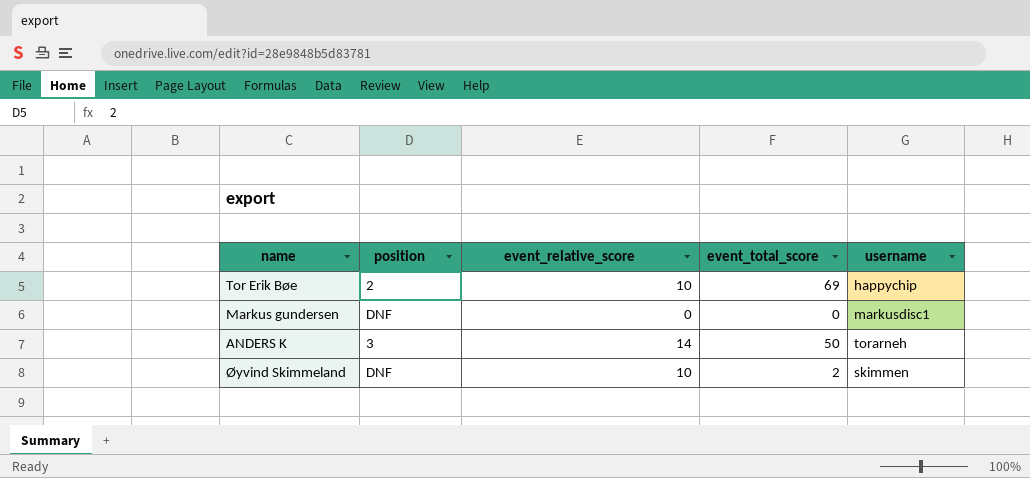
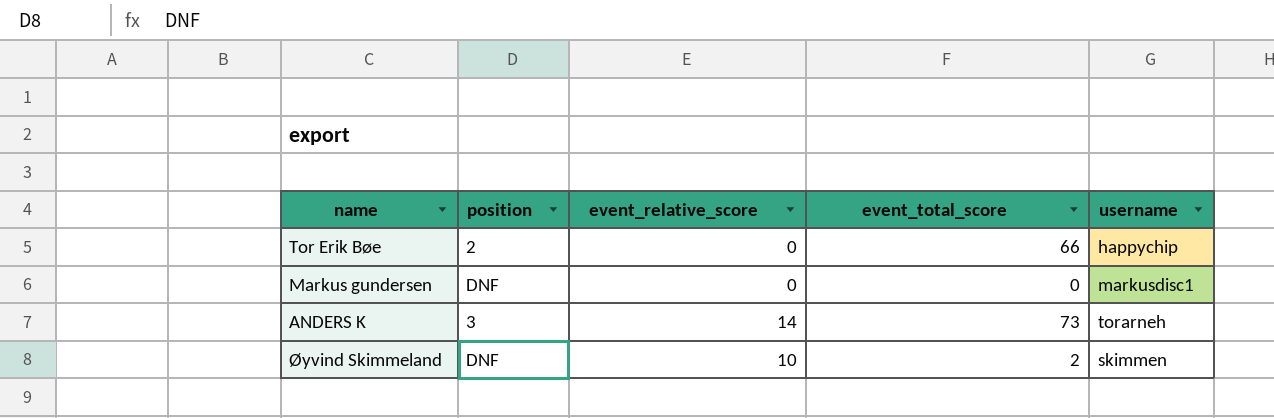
Tor Erik Bøe | event_relative_score: 10 -> 0
Tor Erik Bøe | event_total_score: 69 -> 66
ANDERS K | event_total_score: 50 -> 73

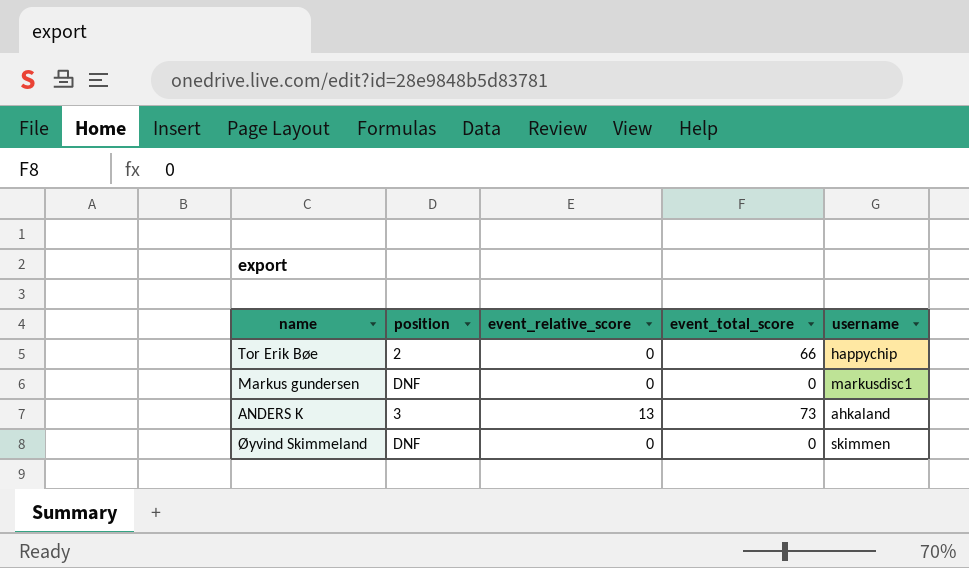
ANDERS K | event_relative_score: 14 -> 13
ANDERS K | username: torarneh -> ahkaland
Øyvind Skimmeland | event_relative_score: 10 -> 0
Øyvind Skimmeland | event_total_score: 2 -> 0

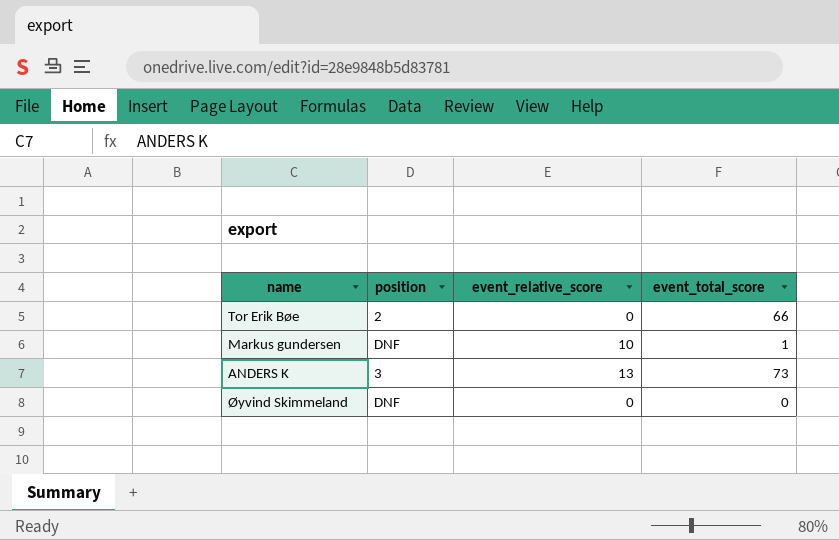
column username | position: 5 -> none
Markus gundersen | event_relative_score: 0 -> 10
Markus gundersen | event_total_score: 0 -> 1

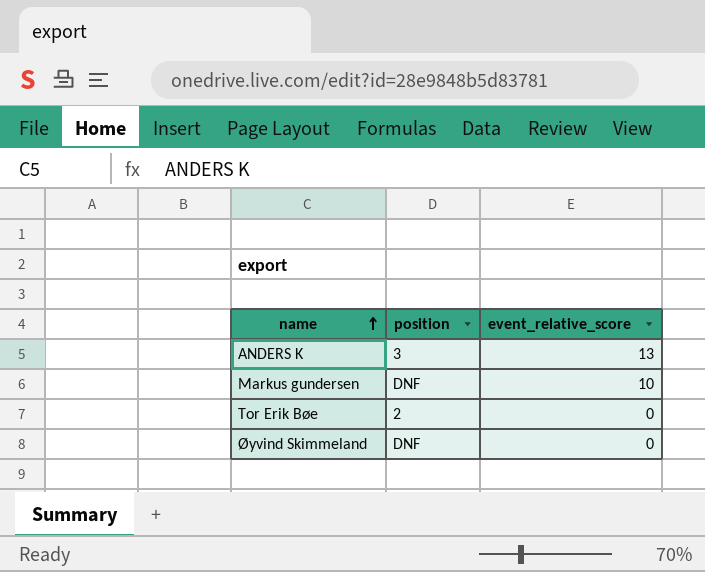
row order: none -> name ascending
column event_total_score | position: 4 -> none

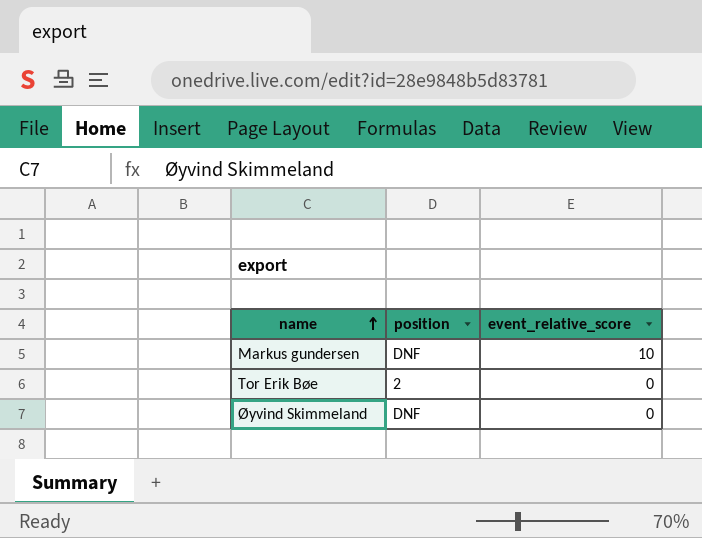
row ANDERS K: 3 | 13 -> none

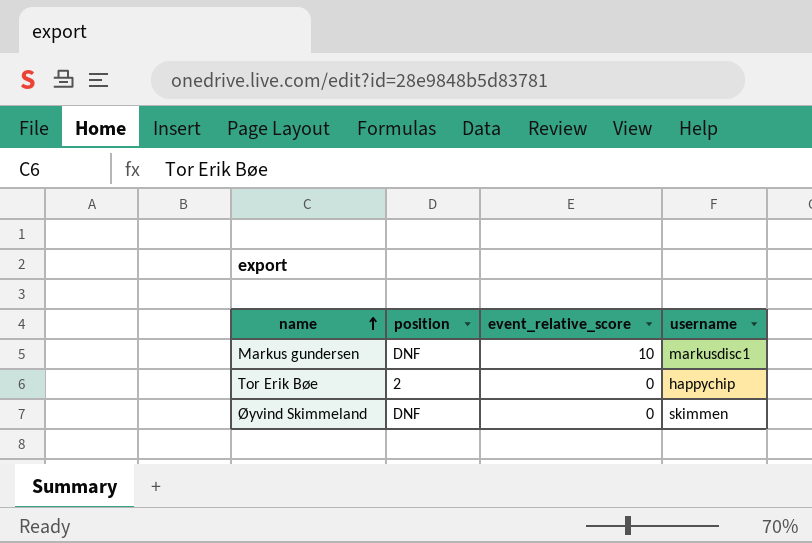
column username | position: none -> 4

